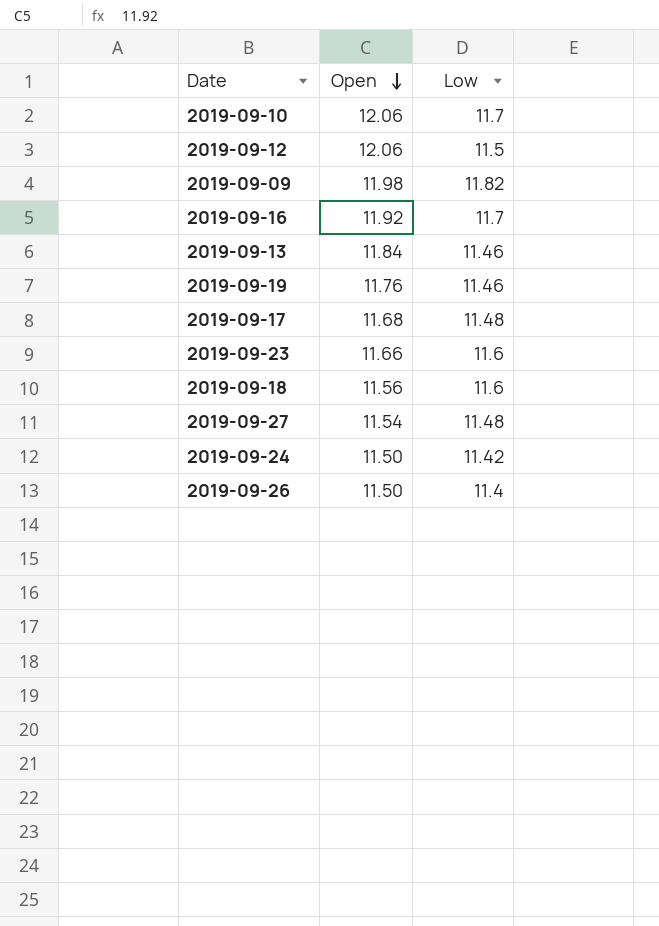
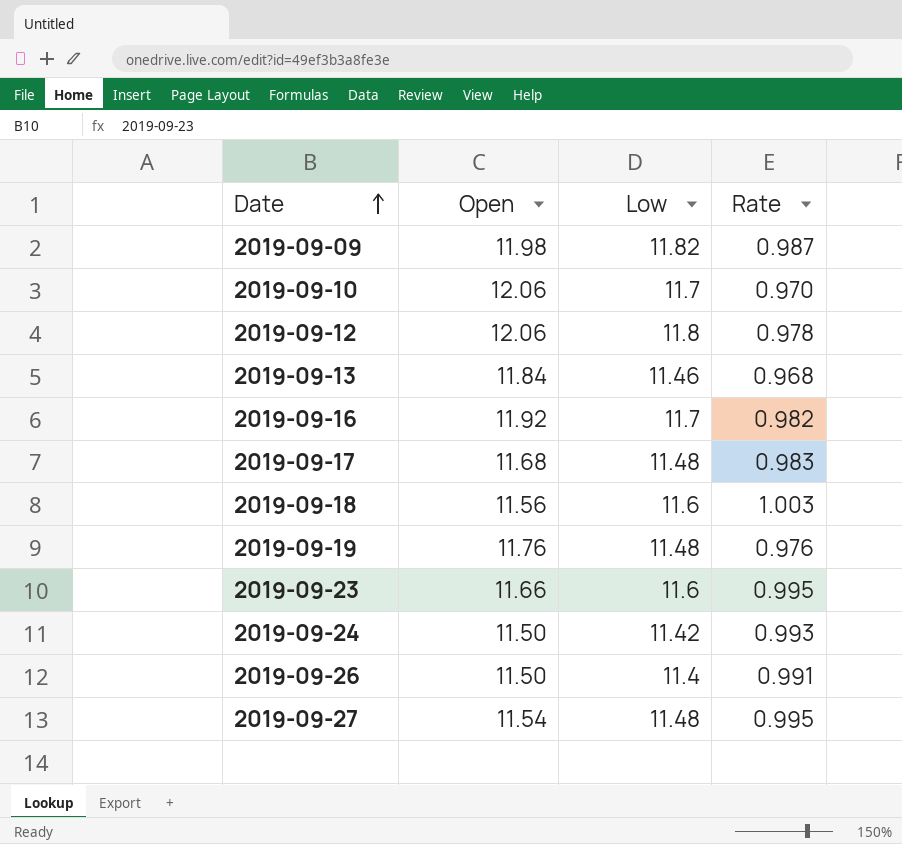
row order: Open descending -> Date ascending
column Rate | formula: none -> [Low] / [Open]
2019-09-12 | Low: 11.5 -> 11.8
2019-09-19 | Low: 11.46 -> 11.48

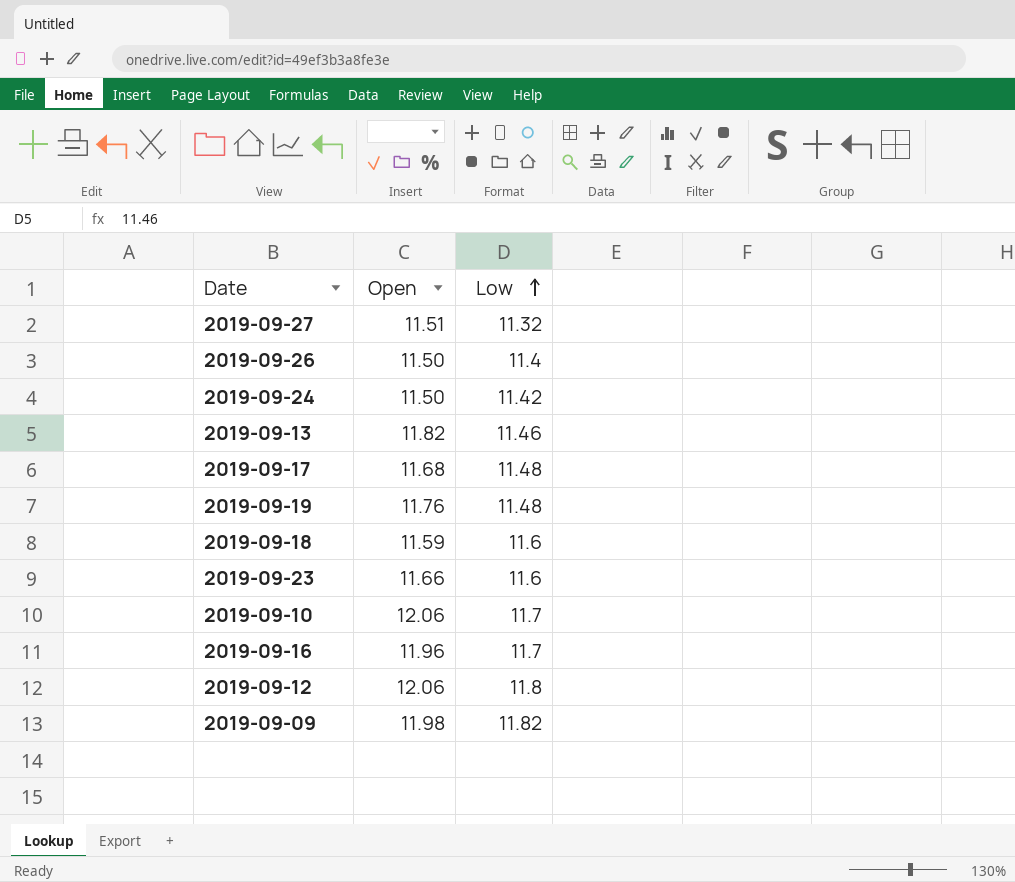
row order: Date ascending -> Low ascending
column Rate | formula: [Low] / [Open] -> none
2019-09-27 | Open: 11.54 -> 11.51
2019-09-27 | Low: 11.48 -> 11.32
2019-09-13 | Open: 11.84 -> 11.82
2019-09-18 | Open: 11.56 -> 11.59
2019-09-16 | Open: 11.92 -> 11.96

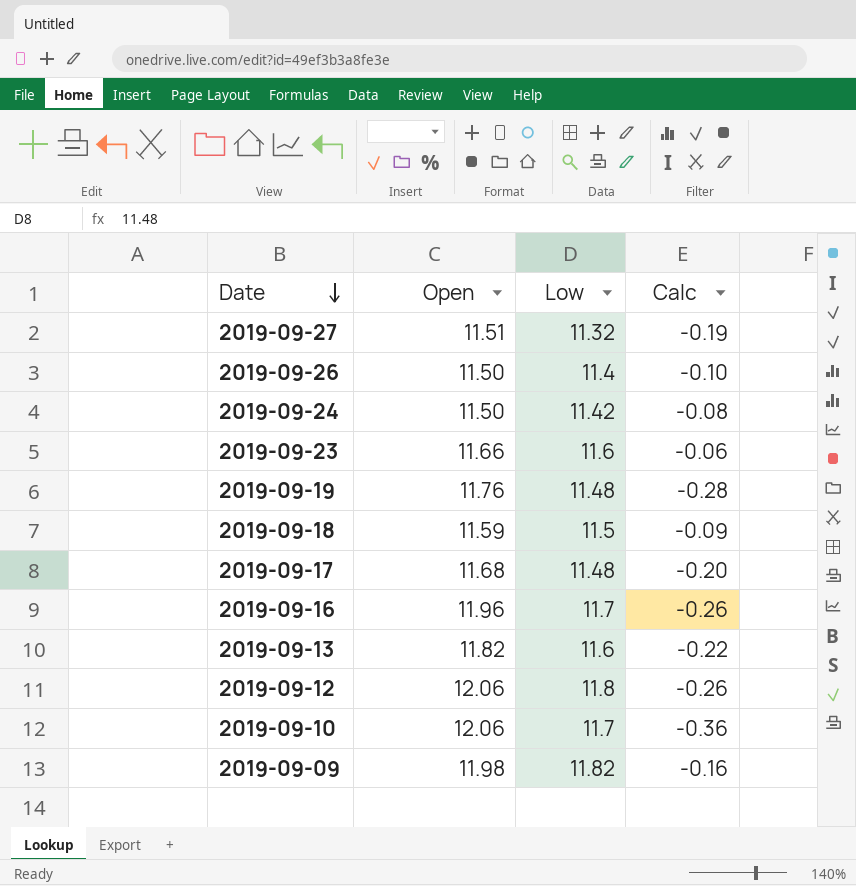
row order: Low ascending -> Date descending
column Calc | formula: none -> [Low] - [Open]
2019-09-18 | Low: 11.6 -> 11.5
2019-09-13 | Low: 11.46 -> 11.6

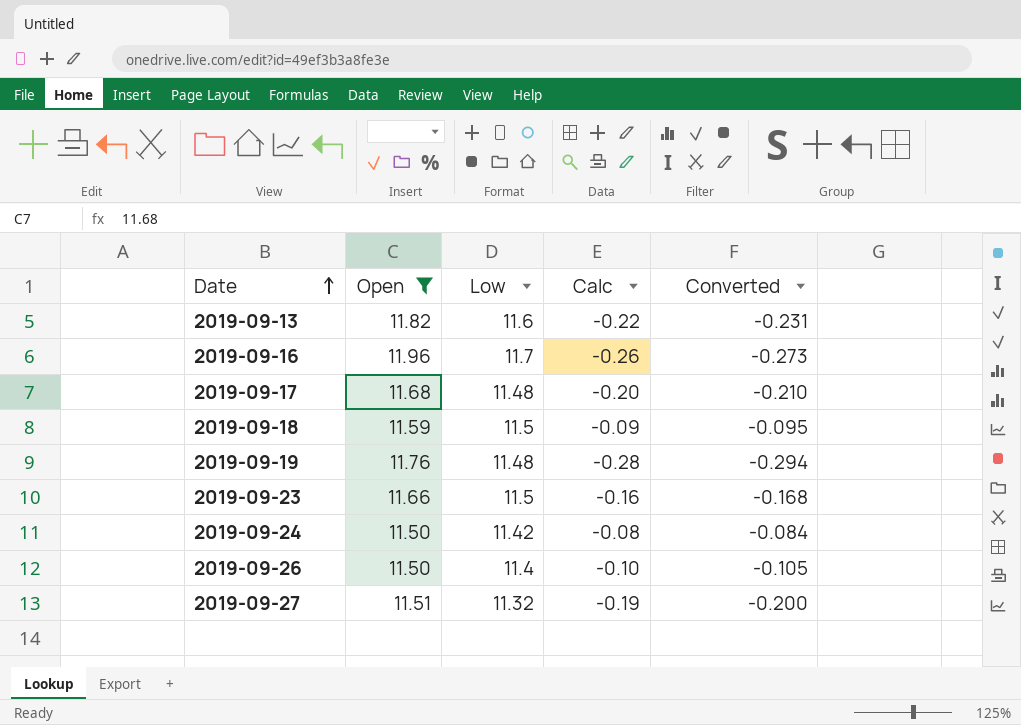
filter: none -> Open <= 11.96
row order: Date descending -> Date ascending
column Converted | formula: none -> [Calc] * 1.05
2019-09-23 | Low: 11.6 -> 11.5
2019-09-23 | Calc: -0.06 -> -0.16

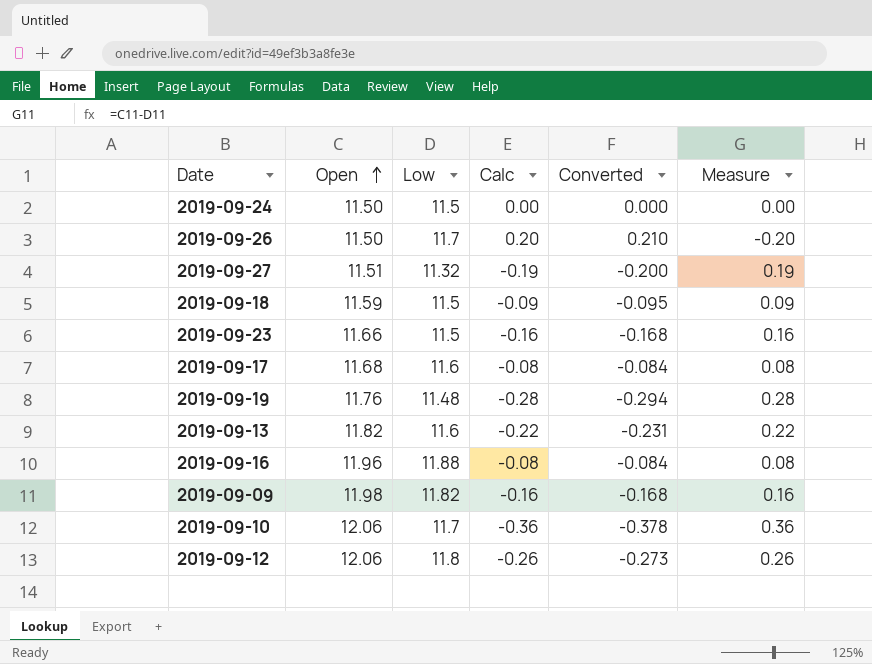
filter: Open <= 11.96 -> none
row order: Date ascending -> Open ascending
column Measure | formula: none -> [Open] - [Low]
2019-09-24 | Low: 11.42 -> 11.5
2019-09-24 | Calc: -0.08 -> 0.00
2019-09-24 | Converted: -0.084 -> 0.000
2019-09-26 | Low: 11.4 -> 11.7
2019-09-26 | Calc: -0.10 -> 0.20
2019-09-26 | Converted: -0.105 -> 0.210
2019-09-17 | Low: 11.48 -> 11.6
2019-09-17 | Calc: -0.20 -> -0.08
2019-09-17 | Converted: -0.210 -> -0.084
2019-09-16 | Low: 11.7 -> 11.88
2019-09-16 | Calc: -0.26 -> -0.08
2019-09-16 | Converted: -0.273 -> -0.084

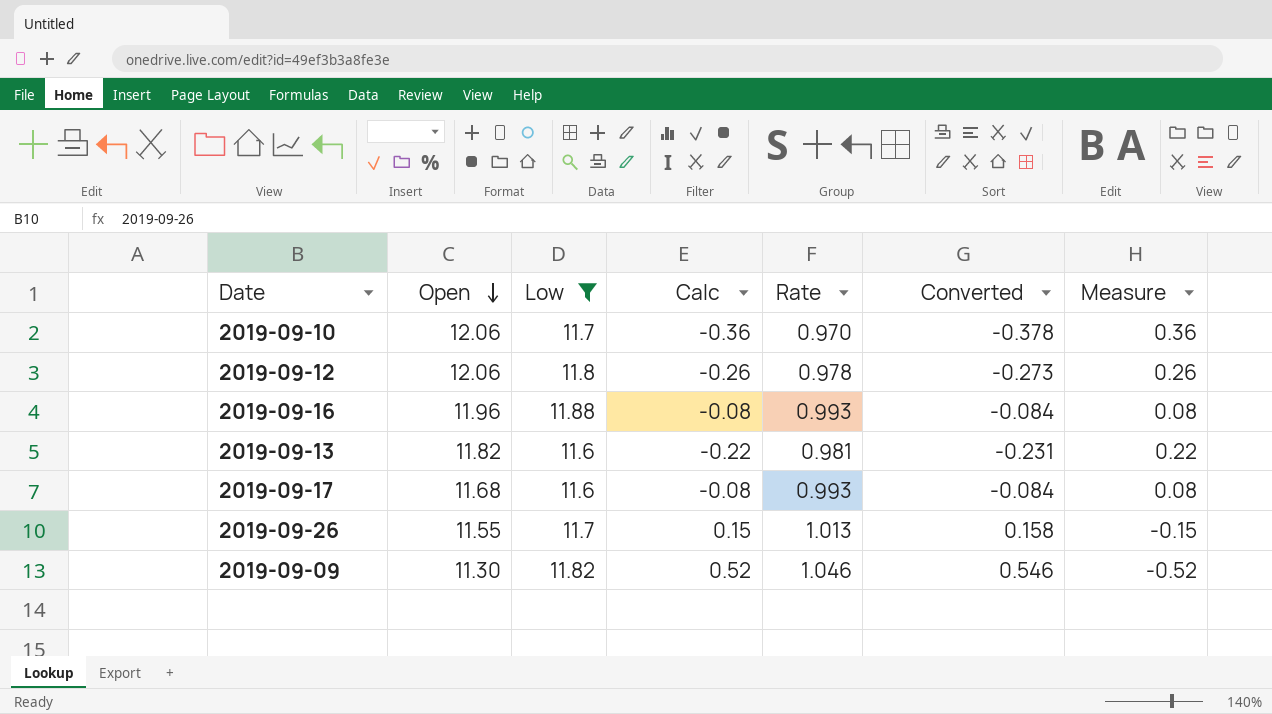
filter: none -> Low >= 11.6
row order: Open ascending -> Open descending
column Rate | formula: none -> [Low] / [Open]
2019-09-26 | Open: 11.50 -> 11.55
2019-09-26 | Calc: 0.20 -> 0.15
2019-09-26 | Converted: 0.210 -> 0.158
2019-09-26 | Measure: -0.20 -> -0.15
2019-09-09 | Open: 11.98 -> 11.30
2019-09-09 | Calc: -0.16 -> 0.52
2019-09-09 | Converted: -0.168 -> 0.546
2019-09-09 | Measure: 0.16 -> -0.52

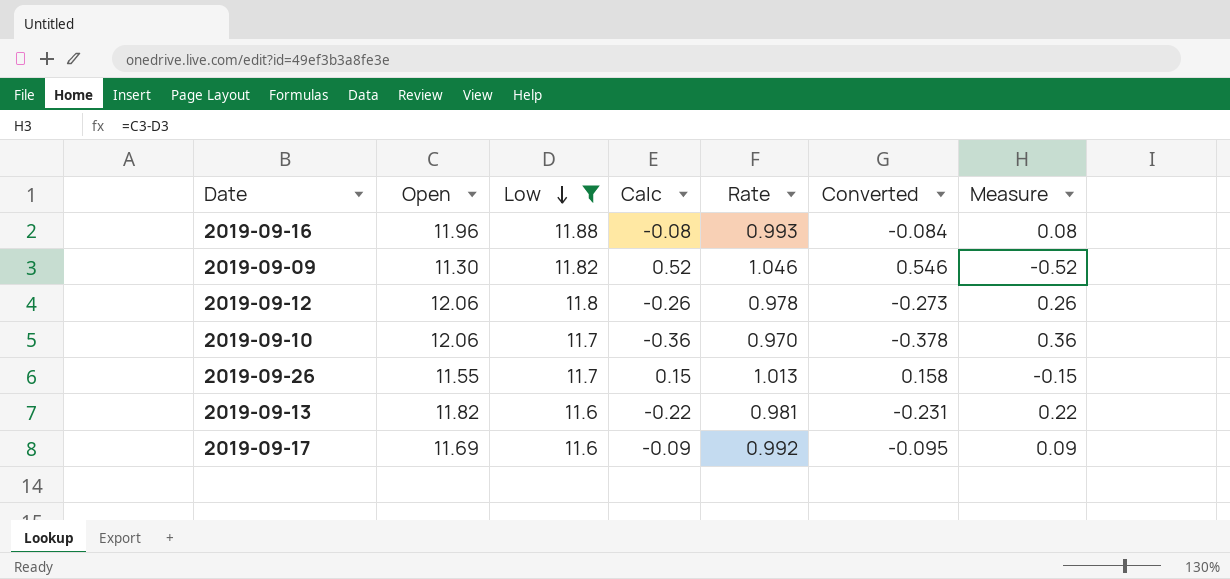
row order: Open descending -> Low descending
2019-09-17 | Open: 11.68 -> 11.69
2019-09-17 | Calc: -0.08 -> -0.09
2019-09-17 | Rate: 0.993 -> 0.992
2019-09-17 | Converted: -0.084 -> -0.095
2019-09-17 | Measure: 0.08 -> 0.09

